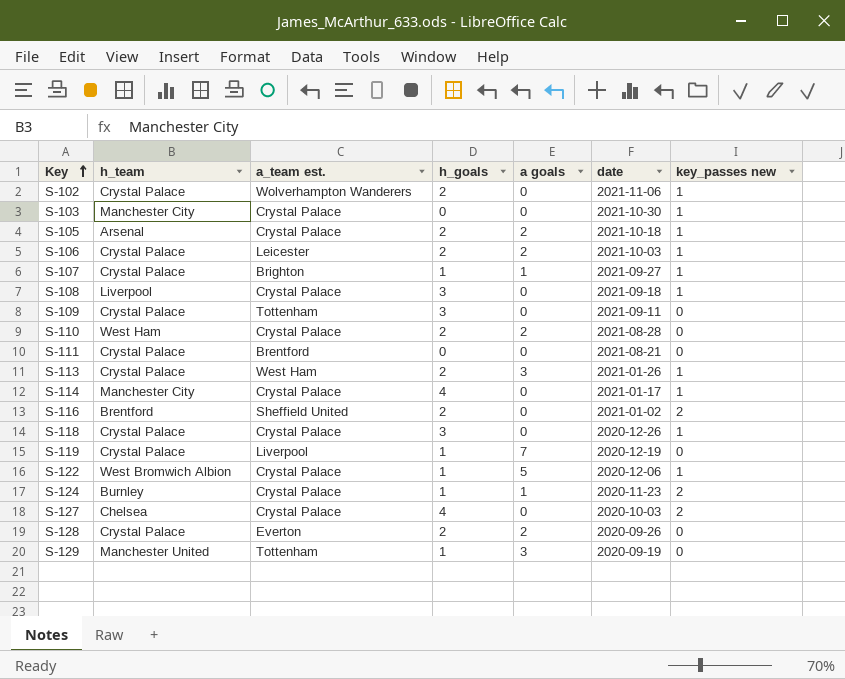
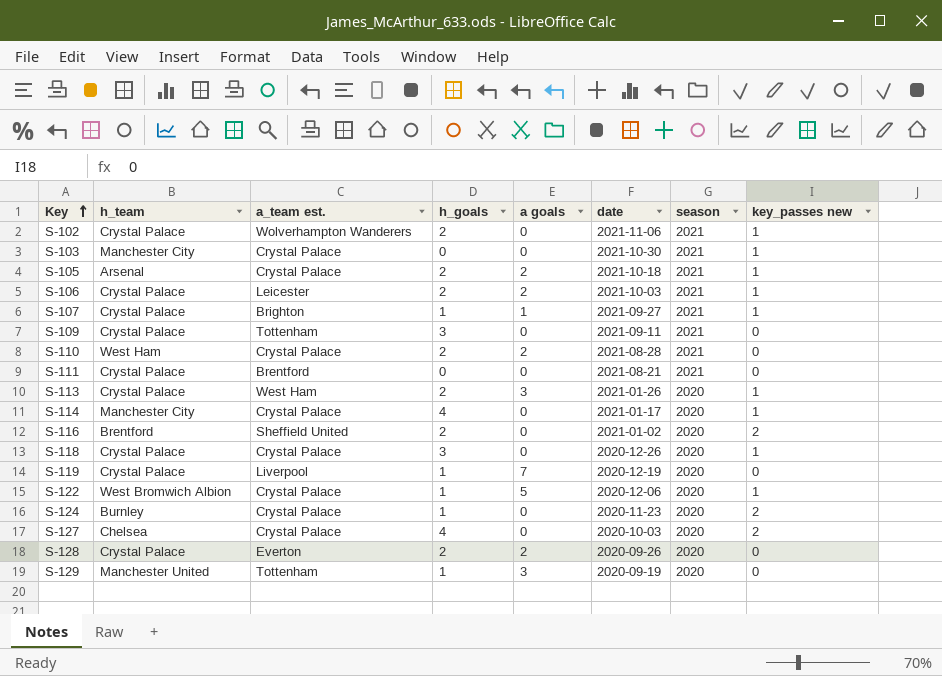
column season | position: none -> 7
row S-108: Liverpool | Crystal Palace | 3 | 0 | 2021-09-18 | 1 -> none
S-124 | a goals: 1 -> 0

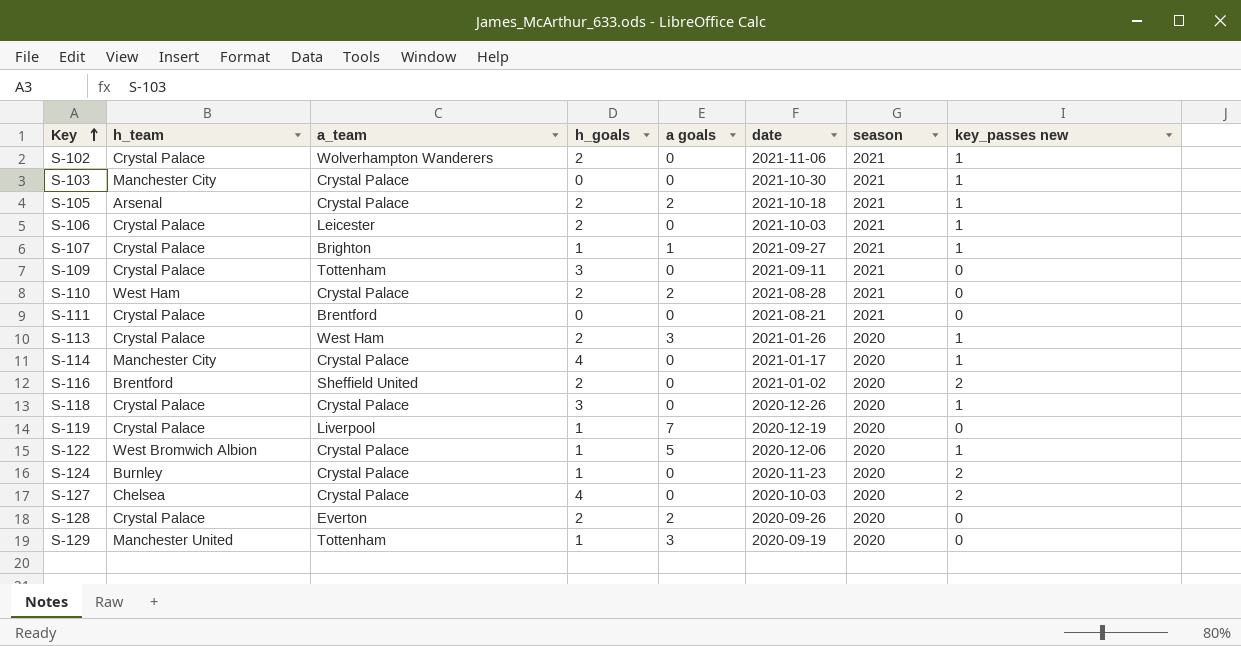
column name: a_team est. -> a_team
S-106 | a goals: 2 -> 0

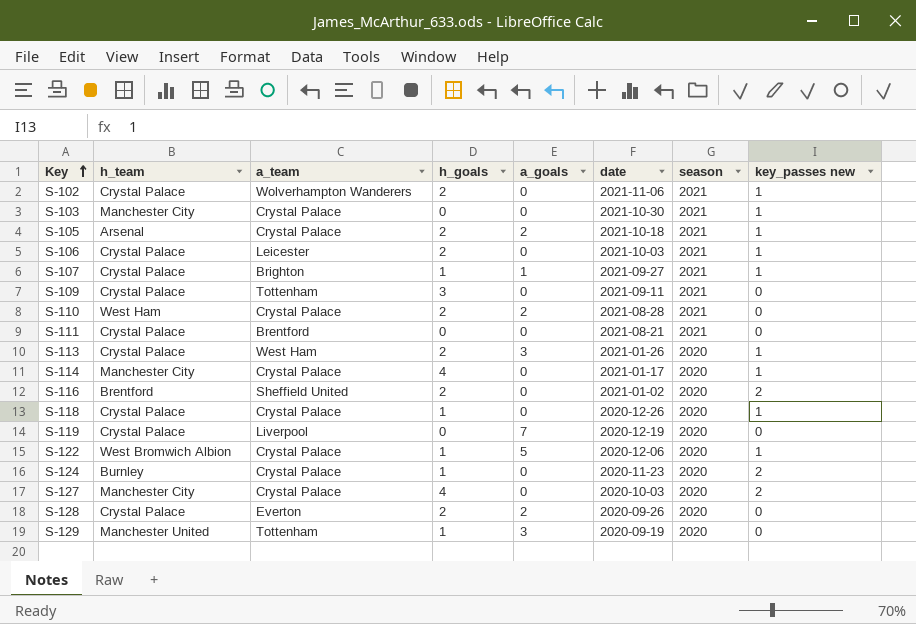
column name: a goals -> a_goals
S-118 | h_goals: 3 -> 1
S-119 | h_goals: 1 -> 0
S-127 | h_team: Chelsea -> Manchester City

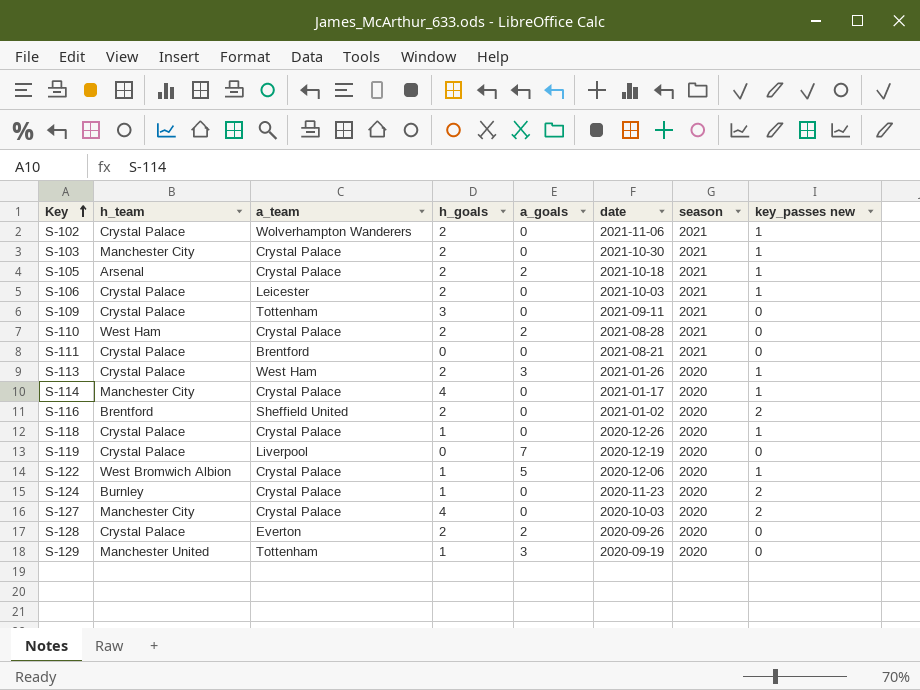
row S-107: Crystal Palace | Brighton | 1 | 1 | 2021-09-27 | 2021 | 1 -> none
S-103 | h_goals: 0 -> 2

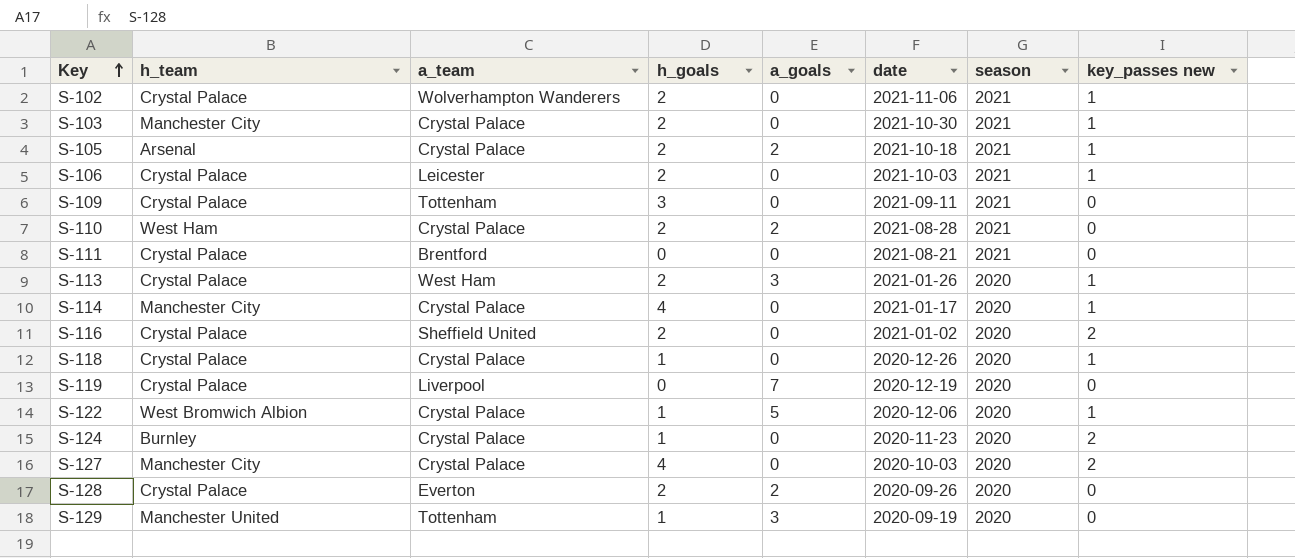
S-116 | h_team: Brentford -> Crystal Palace

